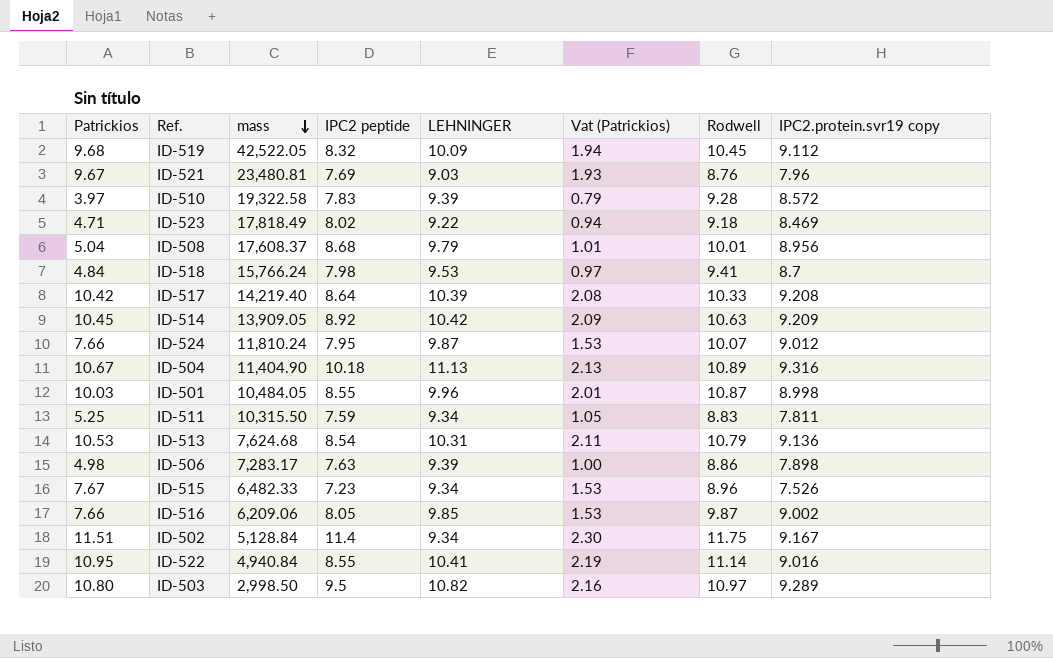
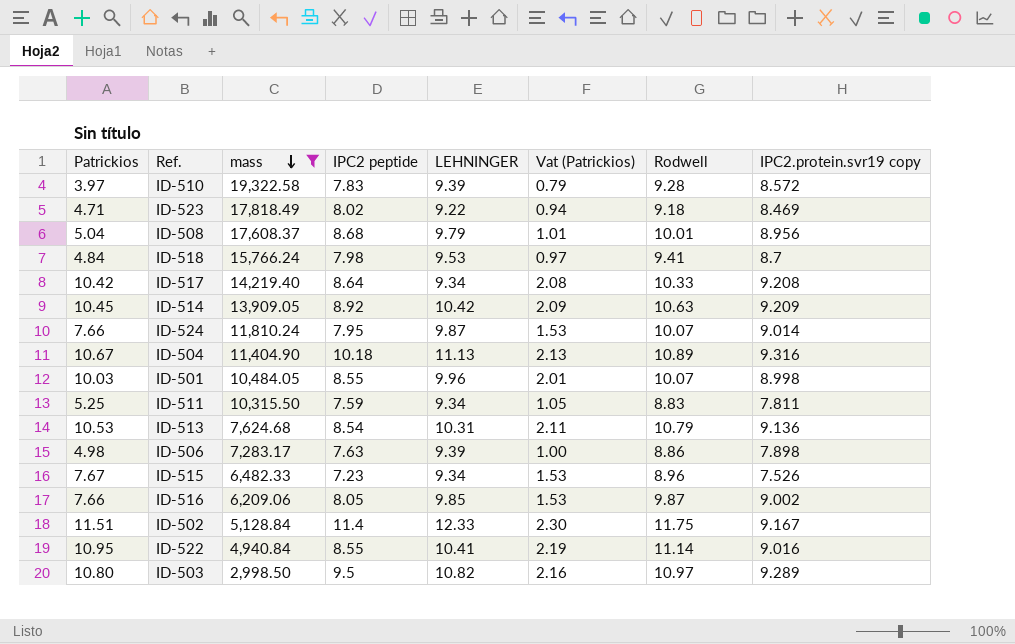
filter: none -> mass <= 19,322.58
ID-517 | LEHNINGER: 10.39 -> 9.34
ID-524 | IPC2.protein.svr19 copy: 9.012 -> 9.014
ID-501 | Rodwell: 10.87 -> 10.07
ID-502 | LEHNINGER: 9.34 -> 12.33

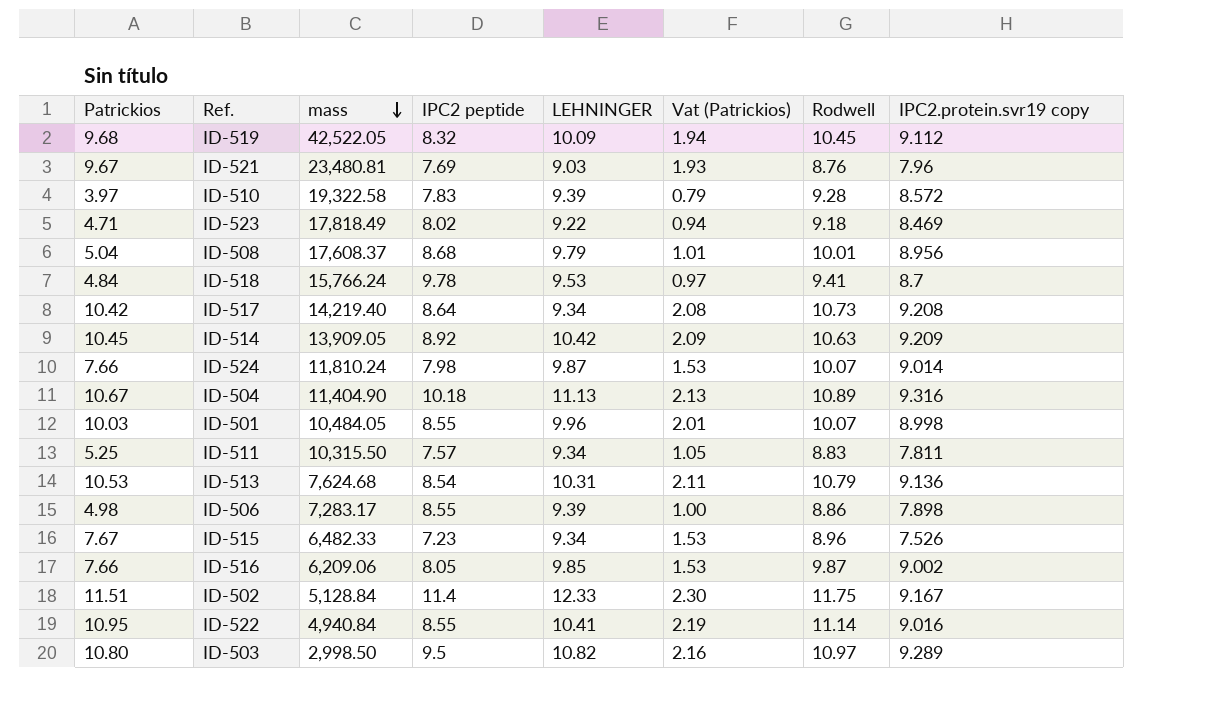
filter: mass <= 19,322.58 -> none
ID-518 | IPC2 peptide: 7.98 -> 9.78
ID-517 | Rodwell: 10.33 -> 10.73
ID-524 | IPC2 peptide: 7.95 -> 7.98
ID-511 | IPC2 peptide: 7.59 -> 7.57
ID-506 | IPC2 peptide: 7.63 -> 8.55

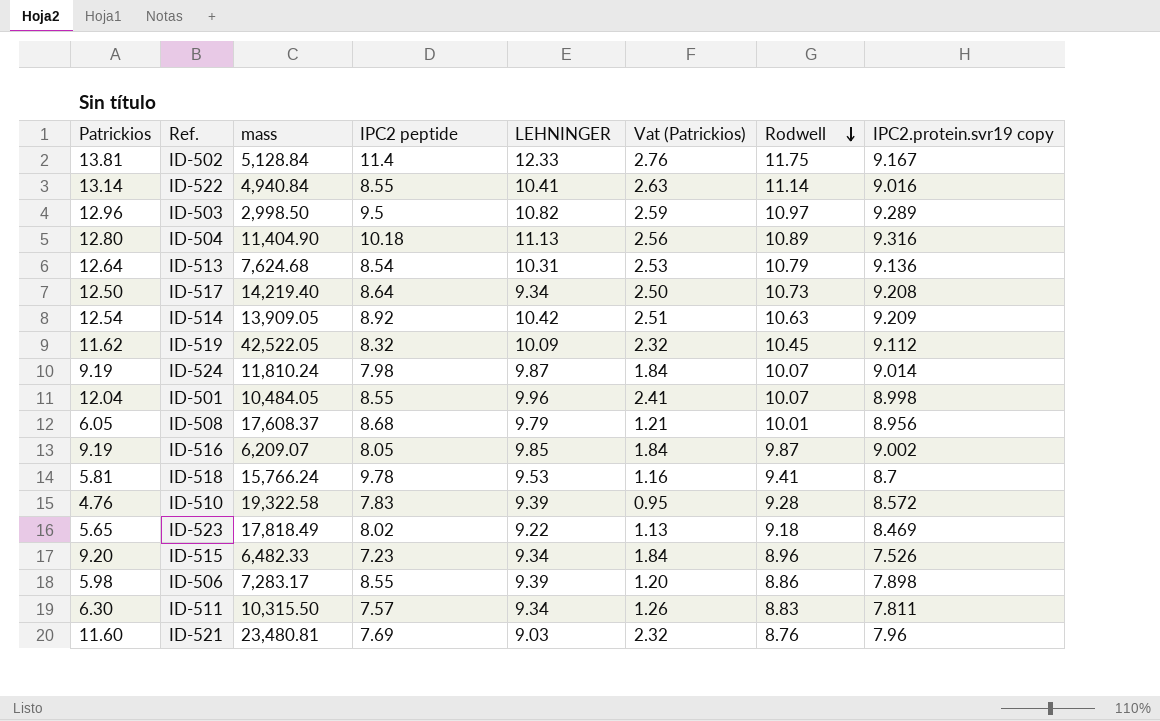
row order: mass descending -> Rodwell descending
ID-502 | Patrickios: 11.51 -> 13.81
ID-502 | Vat (Patrickios): 2.30 -> 2.76
ID-522 | Patrickios: 10.95 -> 13.14
ID-522 | Vat (Patrickios): 2.19 -> 2.63
ID-503 | Patrickios: 10.80 -> 12.96
ID-503 | Vat (Patrickios): 2.16 -> 2.59
ID-504 | Patrickios: 10.67 -> 12.80
ID-504 | Vat (Patrickios): 2.13 -> 2.56
ID-513 | Patrickios: 10.53 -> 12.64
ID-513 | Vat (Patrickios): 2.11 -> 2.53
ID-517 | Patrickios: 10.42 -> 12.50
ID-517 | Vat (Patrickios): 2.08 -> 2.50
ID-514 | Patrickios: 10.45 -> 12.54
ID-514 | Vat (Patrickios): 2.09 -> 2.51
ID-519 | Patrickios: 9.68 -> 11.62
ID-519 | Vat (Patrickios): 1.94 -> 2.32
ID-524 | Patrickios: 7.66 -> 9.19
ID-524 | Vat (Patrickios): 1.53 -> 1.84
ID-501 | Patrickios: 10.03 -> 12.04
ID-501 | Vat (Patrickios): 2.01 -> 2.41
ID-508 | Patrickios: 5.04 -> 6.05
ID-508 | Vat (Patrickios): 1.01 -> 1.21
ID-516 | Patrickios: 7.66 -> 9.19
ID-516 | mass: 6,209.06 -> 6,209.07
ID-516 | Vat (Patrickios): 1.53 -> 1.84
ID-518 | Patrickios: 4.84 -> 5.81
ID-518 | Vat (Patrickios): 0.97 -> 1.16
ID-510 | Patrickios: 3.97 -> 4.76
ID-510 | Vat (Patrickios): 0.79 -> 0.95
ID-523 | Patrickios: 4.71 -> 5.65
ID-523 | Vat (Patrickios): 0.94 -> 1.13
ID-515 | Patrickios: 7.67 -> 9.20
ID-515 | Vat (Patrickios): 1.53 -> 1.84
ID-506 | Patrickios: 4.98 -> 5.98
ID-506 | Vat (Patrickios): 1.00 -> 1.20
ID-511 | Patrickios: 5.25 -> 6.30
ID-511 | Vat (Patrickios): 1.05 -> 1.26
ID-521 | Patrickios: 9.67 -> 11.60
ID-521 | Vat (Patrickios): 1.93 -> 2.32

